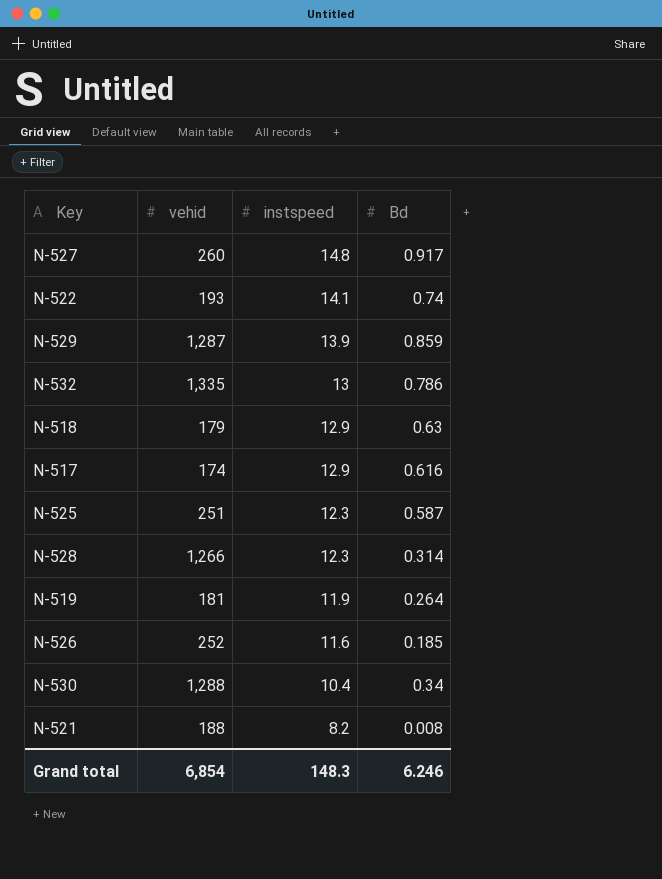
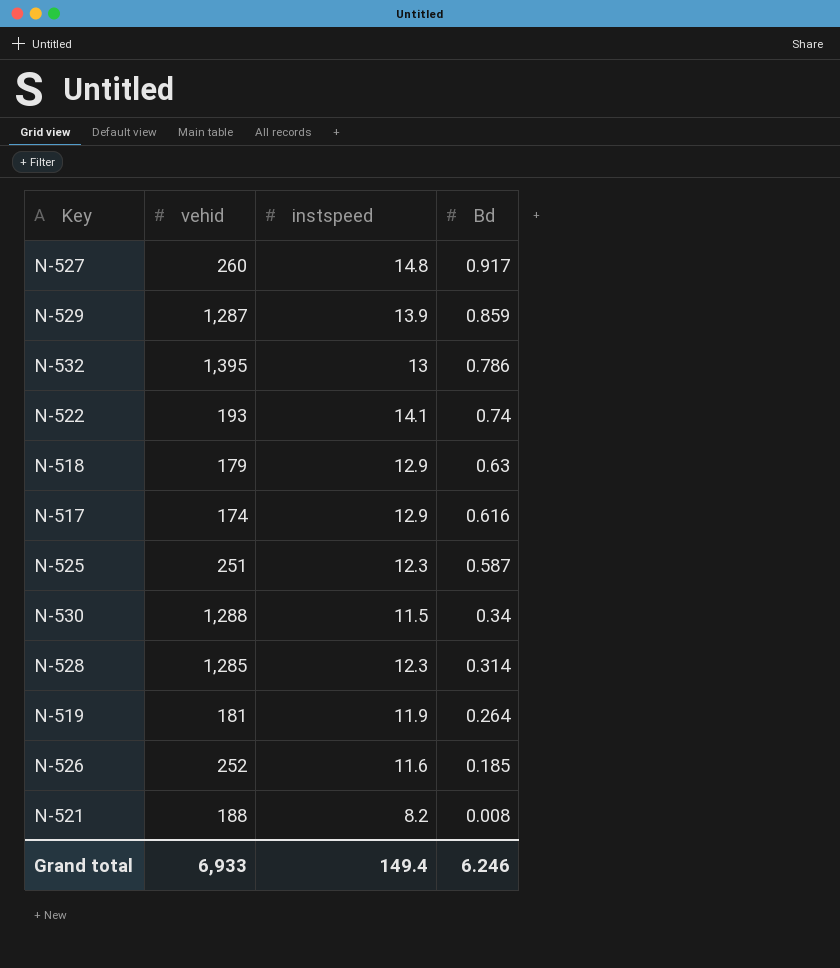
row order: instspeed descending -> Bd descending
N-532 | vehid: 1,335 -> 1,395
N-530 | instspeed: 10.4 -> 11.5
N-528 | vehid: 1,266 -> 1,285
Grand total | vehid: 6,854 -> 6,933
Grand total | instspeed: 148.3 -> 149.4

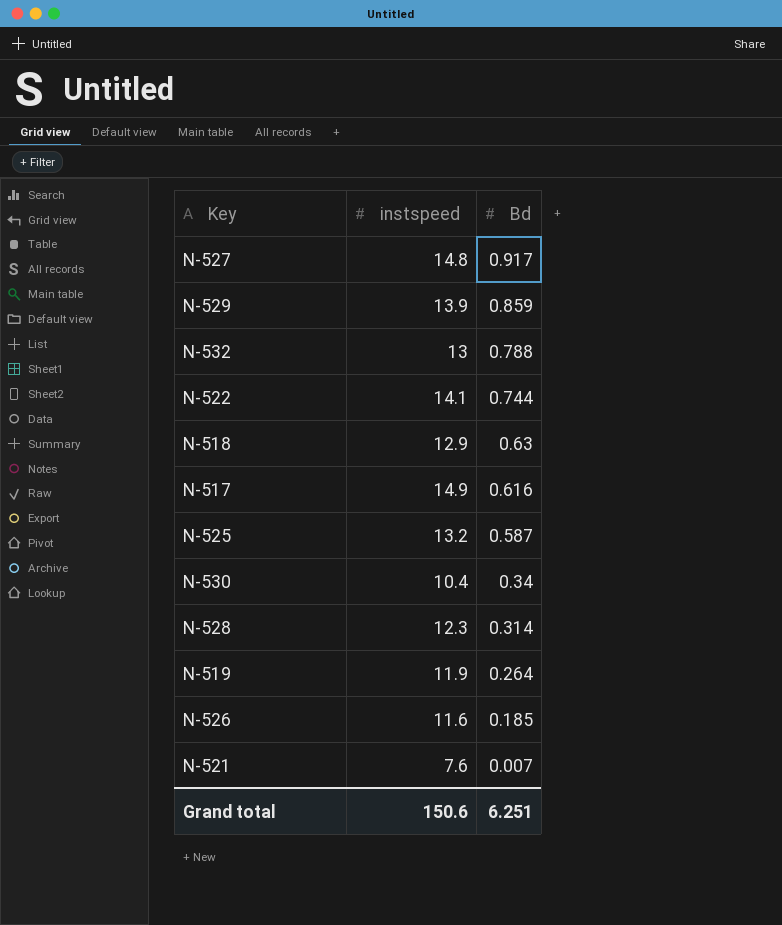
column vehid | position: 2 -> none
N-532 | Bd: 0.786 -> 0.788
N-522 | Bd: 0.74 -> 0.744
N-517 | instspeed: 12.9 -> 14.9
N-525 | instspeed: 12.3 -> 13.2
N-530 | instspeed: 11.5 -> 10.4
N-521 | instspeed: 8.2 -> 7.6
N-521 | Bd: 0.008 -> 0.007
Grand total | instspeed: 149.4 -> 150.6
Grand total | Bd: 6.246 -> 6.251

